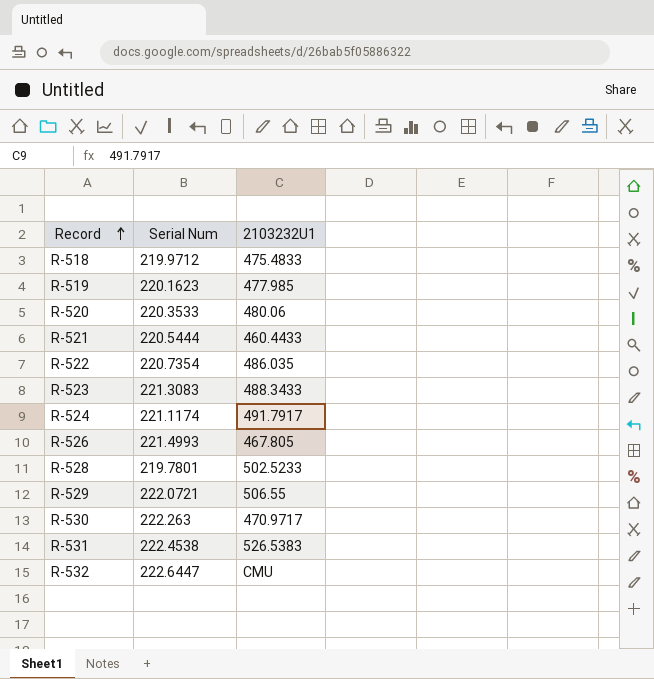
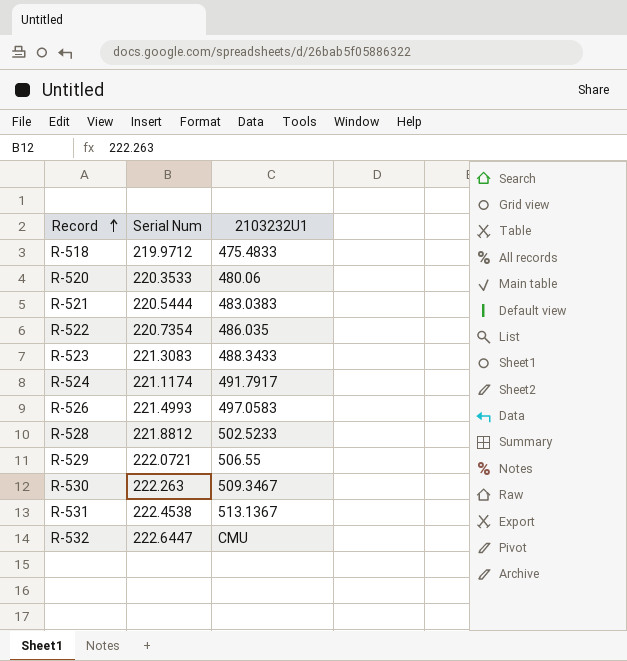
row R-519: 220.1623 | 477.985 -> none
R-521 | 2103232U1: 460.4433 -> 483.0383
R-526 | 2103232U1: 467.805 -> 497.0583
R-528 | Serial Num: 219.7801 -> 221.8812
R-530 | 2103232U1: 470.9717 -> 509.3467
R-531 | 2103232U1: 526.5383 -> 513.1367

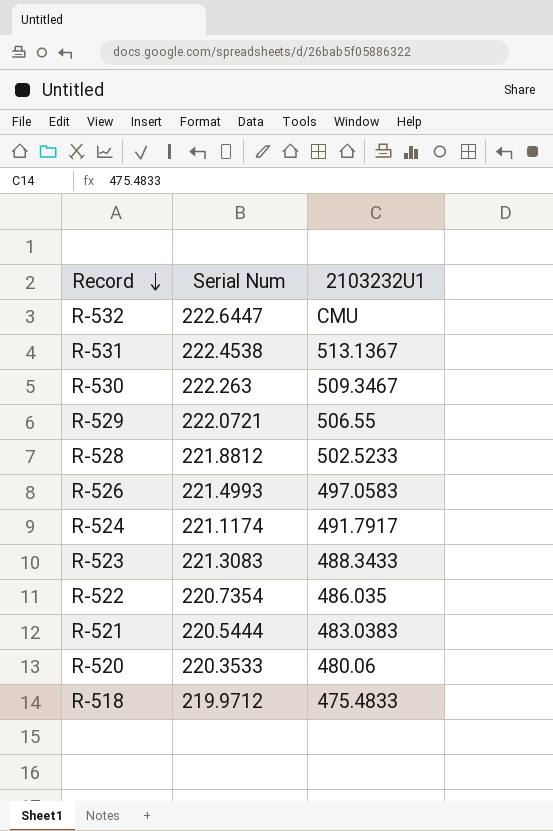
row order: Record ascending -> Record descending

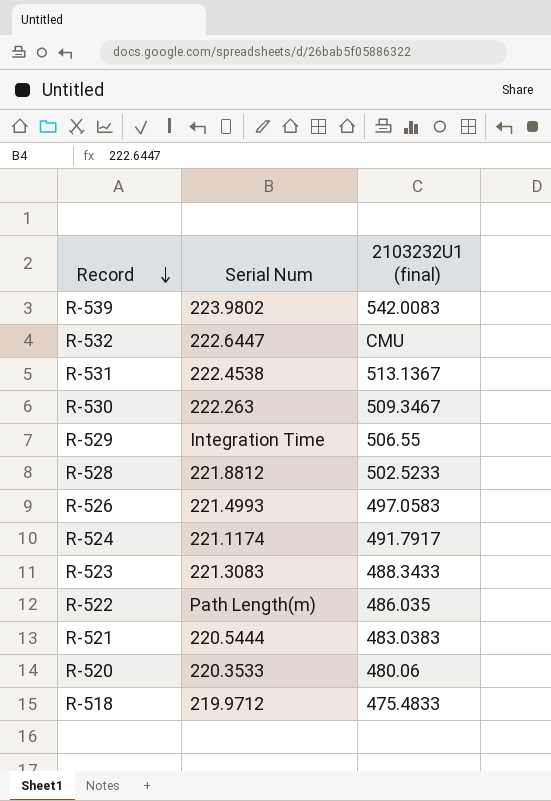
column name: 2103232U1 -> 2103232U1 (final)
row R-539: none -> 223.9802 | 542.0083
R-529 | Serial Num: 222.0721 -> Integration Time
R-522 | Serial Num: 220.7354 -> Path Length(m)

